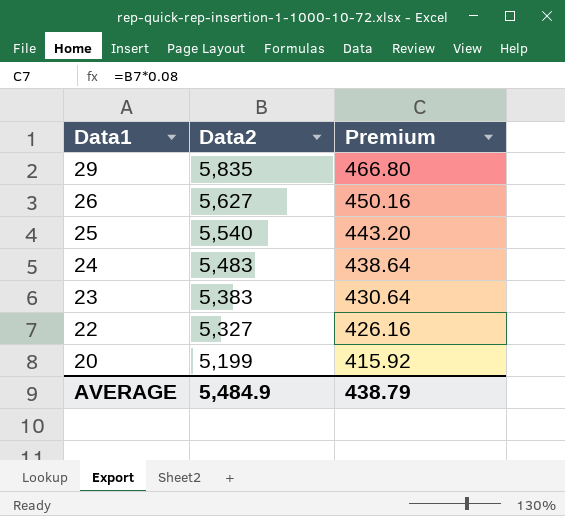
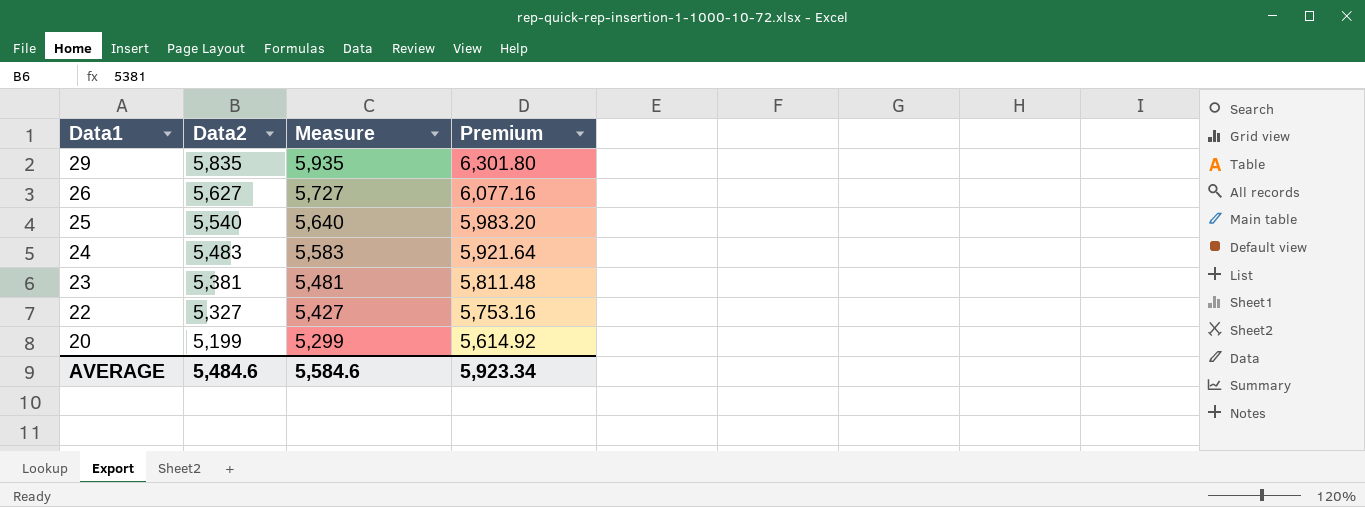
column Measure | formula: none -> [Data2] + 100
column Premium | formula: [Data2] * 0.08 -> [Data2] * 1.08
23 | Data2: 5,383 -> 5,381
AVERAGE | Data2: 5,484.9 -> 5,484.6
AVERAGE | Premium: 438.79 -> 5,923.34

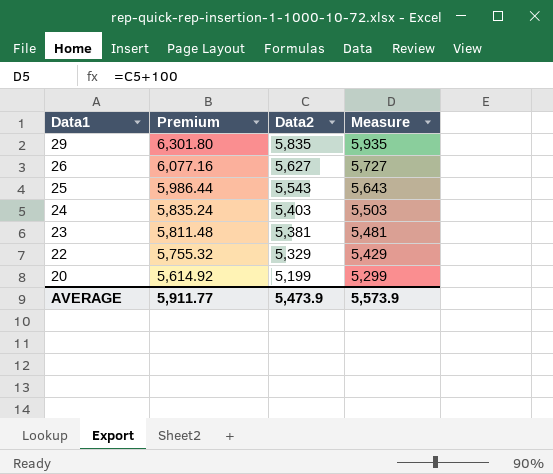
column Premium | position: 4 -> 2
25 | Premium: 5,983.20 -> 5,986.44
25 | Data2: 5,540 -> 5,543
25 | Measure: 5,640 -> 5,643
24 | Premium: 5,921.64 -> 5,835.24
24 | Data2: 5,483 -> 5,403
24 | Measure: 5,583 -> 5,503
22 | Premium: 5,753.16 -> 5,755.32
22 | Data2: 5,327 -> 5,329
22 | Measure: 5,427 -> 5,429
AVERAGE | Premium: 5,923.34 -> 5,911.77
AVERAGE | Data2: 5,484.6 -> 5,473.9
AVERAGE | Measure: 5,584.6 -> 5,573.9

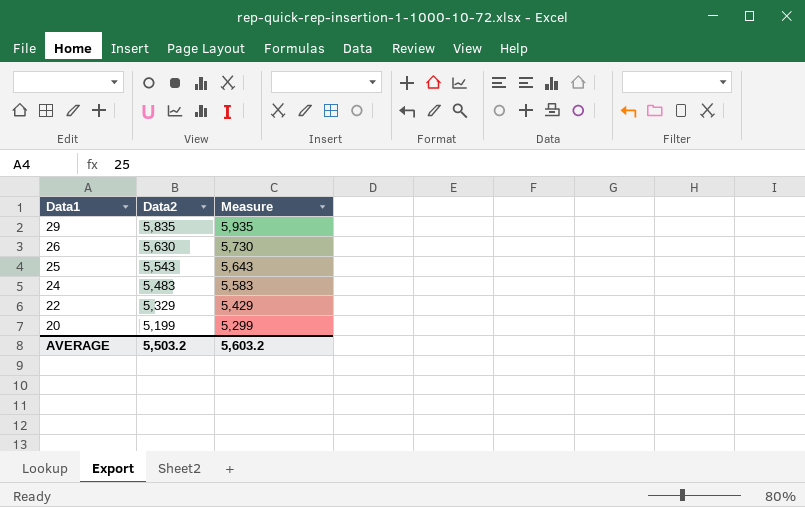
column Premium | formula: [Data2] * 1.08 -> none
row 23: 5,811.48 | 5,381 | 5,481 -> none
26 | Data2: 5,627 -> 5,630
26 | Measure: 5,727 -> 5,730
24 | Data2: 5,403 -> 5,483
24 | Measure: 5,503 -> 5,583
AVERAGE | Data2: 5,473.9 -> 5,503.2
AVERAGE | Measure: 5,573.9 -> 5,603.2

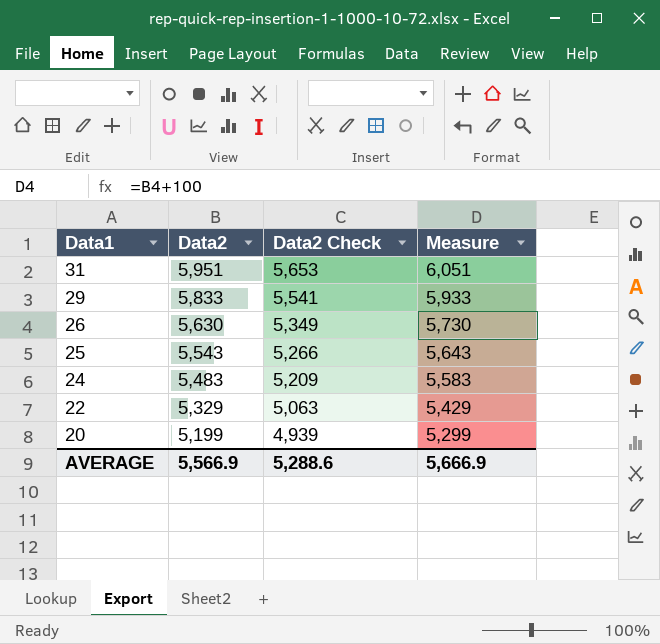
column Data2 Check | formula: none -> [Data2] * 0.95
row 31: none -> 5,951 | 5,653 | 6,051
29 | Data2: 5,835 -> 5,833
29 | Measure: 5,935 -> 5,933
AVERAGE | Data2: 5,503.2 -> 5,566.9
AVERAGE | Measure: 5,603.2 -> 5,666.9

